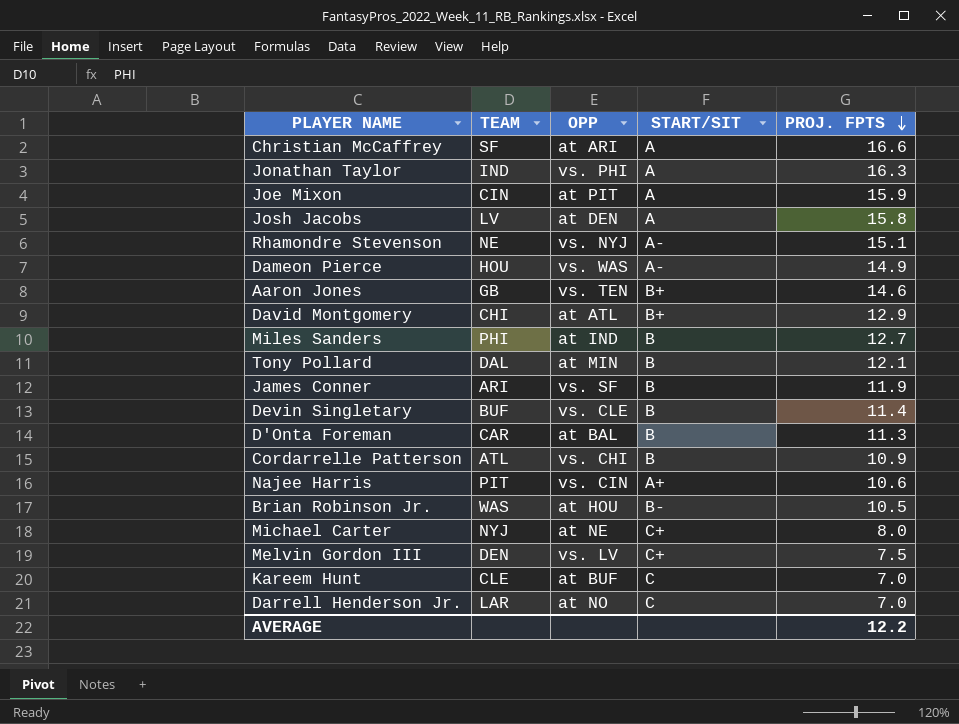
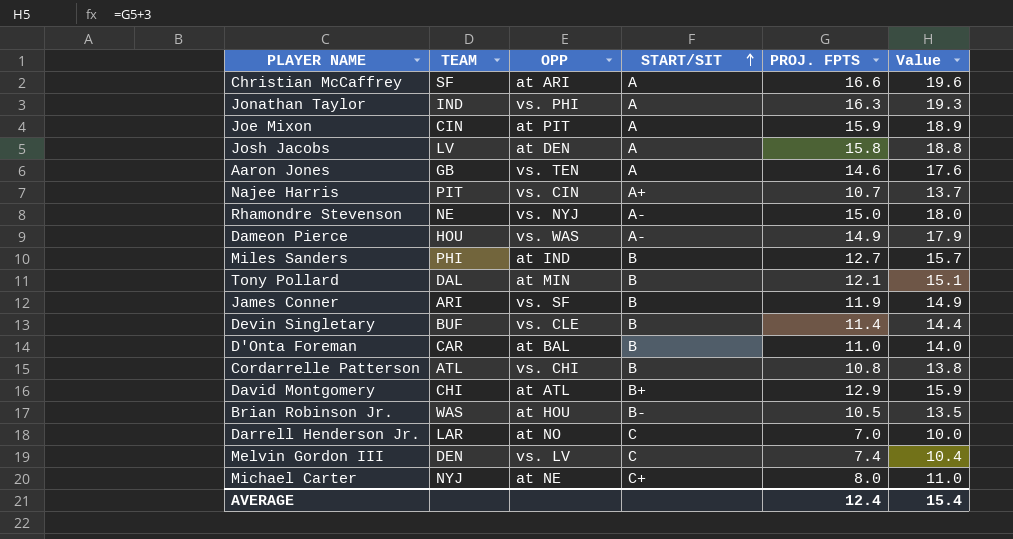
row order: PROJ. FPTS descending -> START/SIT ascending
column Value | formula: none -> [PROJ. FPTS] + 3
row Kareem Hunt: CLE | at BUF | C | 7.0 -> none
Aaron Jones | START/SIT: B+ -> A
Najee Harris | PROJ. FPTS: 10.6 -> 10.7
Rhamondre Stevenson | PROJ. FPTS: 15.1 -> 15.0
D'Onta Foreman | PROJ. FPTS: 11.3 -> 11.0
Cordarrelle Patterson | PROJ. FPTS: 10.9 -> 10.8
Melvin Gordon III | START/SIT: C+ -> C
Melvin Gordon III | PROJ. FPTS: 7.5 -> 7.4
AVERAGE | PROJ. FPTS: 12.2 -> 12.4

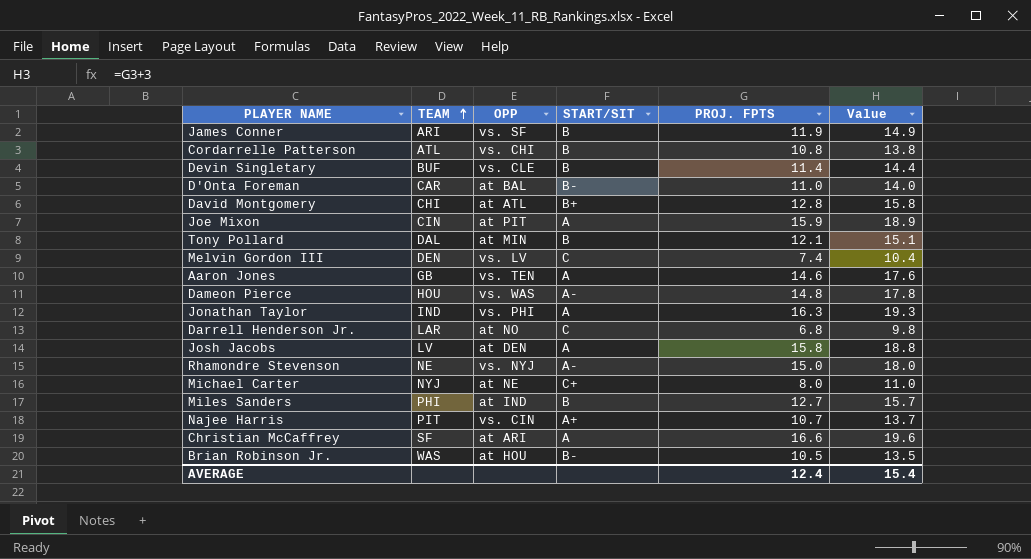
row order: START/SIT ascending -> TEAM ascending
D'Onta Foreman | START/SIT: B -> B-
David Montgomery | PROJ. FPTS: 12.9 -> 12.8
David Montgomery | Value: 15.9 -> 15.8
Dameon Pierce | PROJ. FPTS: 14.9 -> 14.8
Dameon Pierce | Value: 17.9 -> 17.8
Darrell Henderson Jr. | PROJ. FPTS: 7.0 -> 6.8
Darrell Henderson Jr. | Value: 10.0 -> 9.8

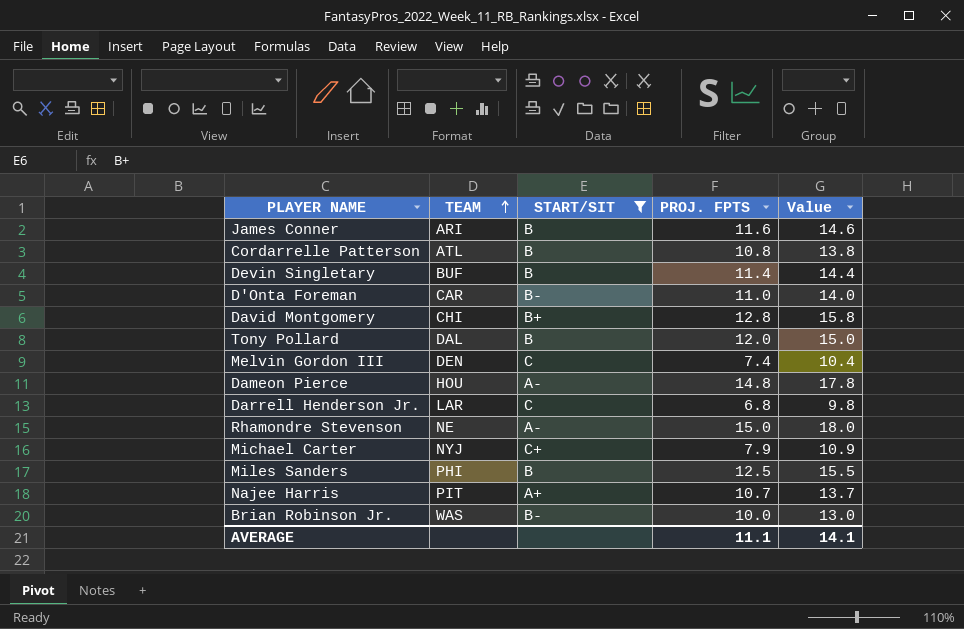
filter: none -> START/SIT != A
column OPP | position: 3 -> none
James Conner | PROJ. FPTS: 11.9 -> 11.6
James Conner | Value: 14.9 -> 14.6
Tony Pollard | PROJ. FPTS: 12.1 -> 12.0
Tony Pollard | Value: 15.1 -> 15.0
Michael Carter | PROJ. FPTS: 8.0 -> 7.9
Michael Carter | Value: 11.0 -> 10.9
Miles Sanders | PROJ. FPTS: 12.7 -> 12.5
Miles Sanders | Value: 15.7 -> 15.5
Brian Robinson Jr. | PROJ. FPTS: 10.5 -> 10.0
Brian Robinson Jr. | Value: 13.5 -> 13.0
AVERAGE | PROJ. FPTS: 12.4 -> 11.1
AVERAGE | Value: 15.4 -> 14.1

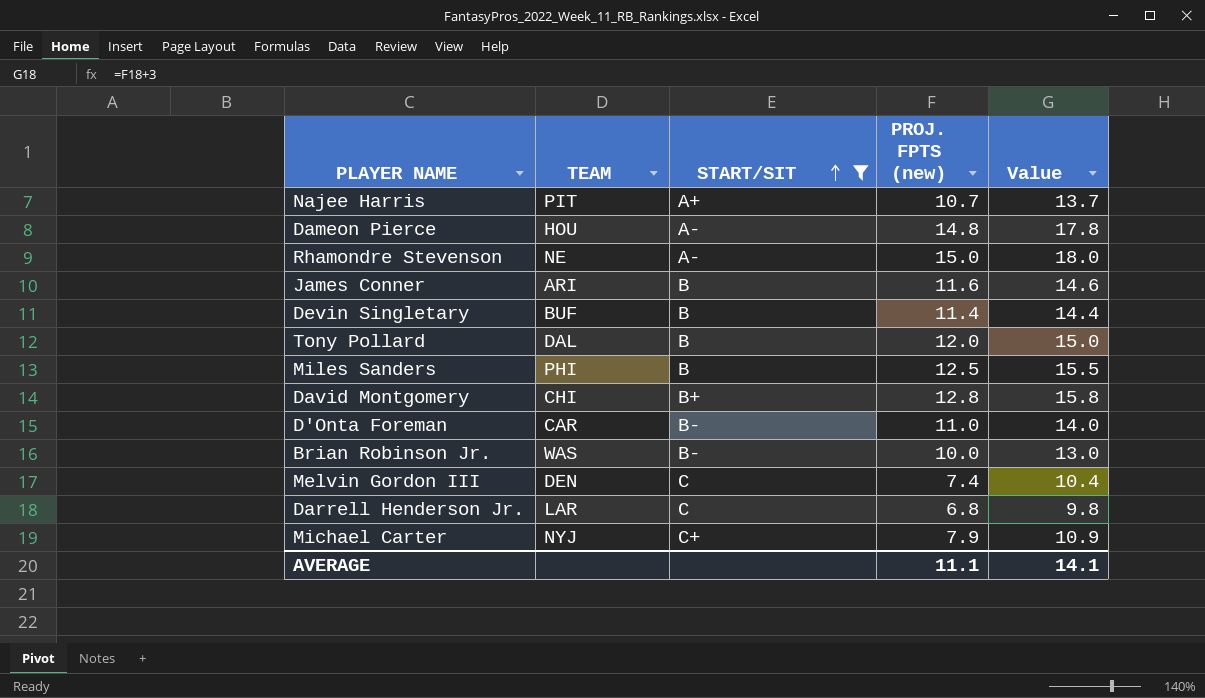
row order: TEAM ascending -> START/SIT ascending
column name: PROJ. FPTS -> PROJ. FPTS (new)
row Cordarrelle Patterson: ATL | B | 10.8 | 13.8 -> none

